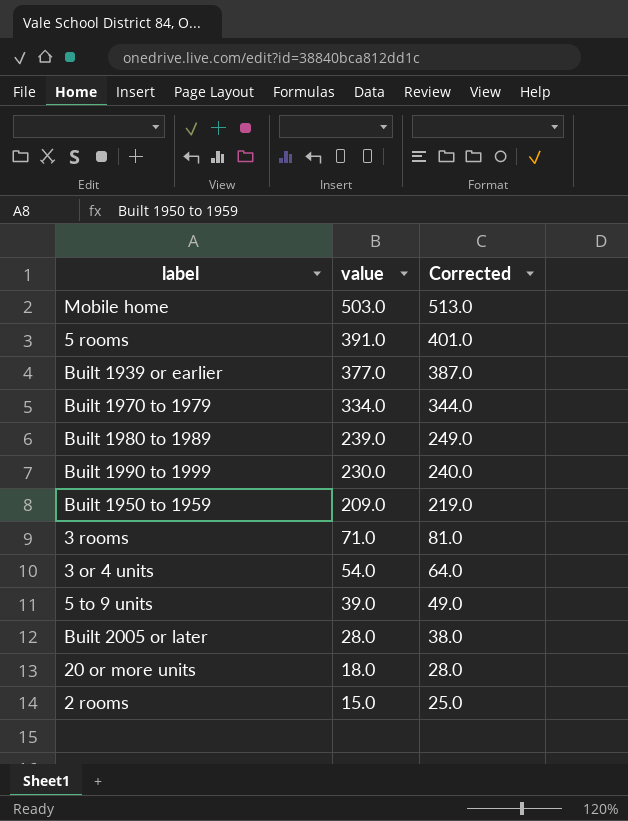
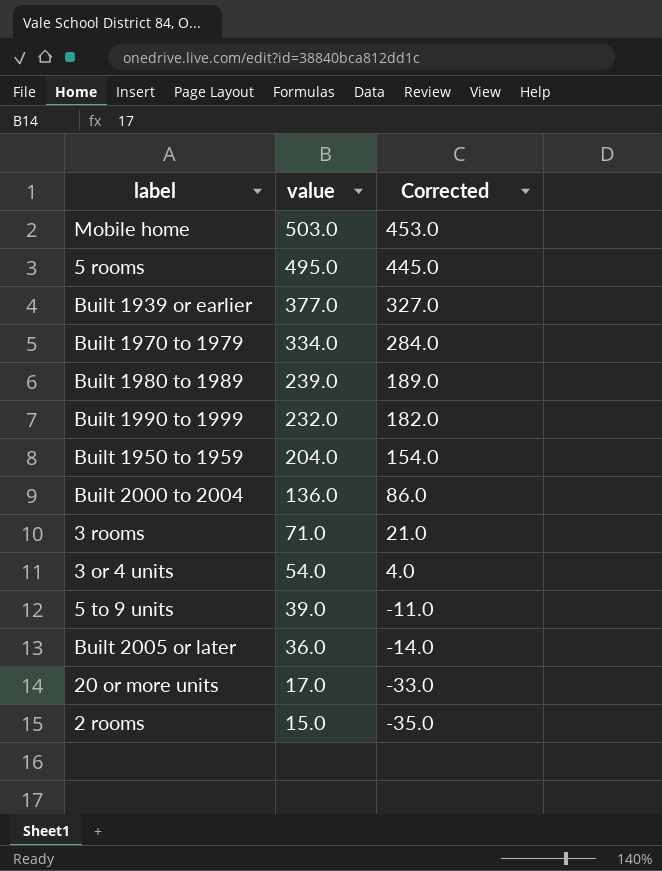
column Corrected | formula: [value] + 10 -> [value] - 50
5 rooms | value: 391.0 -> 495.0
Built 1990 to 1999 | value: 230.0 -> 232.0
Built 1950 to 1959 | value: 209.0 -> 204.0
row Built 2000 to 2004: none -> 136.0 | 86.0
Built 2005 or later | value: 28.0 -> 36.0
20 or more units | value: 18.0 -> 17.0

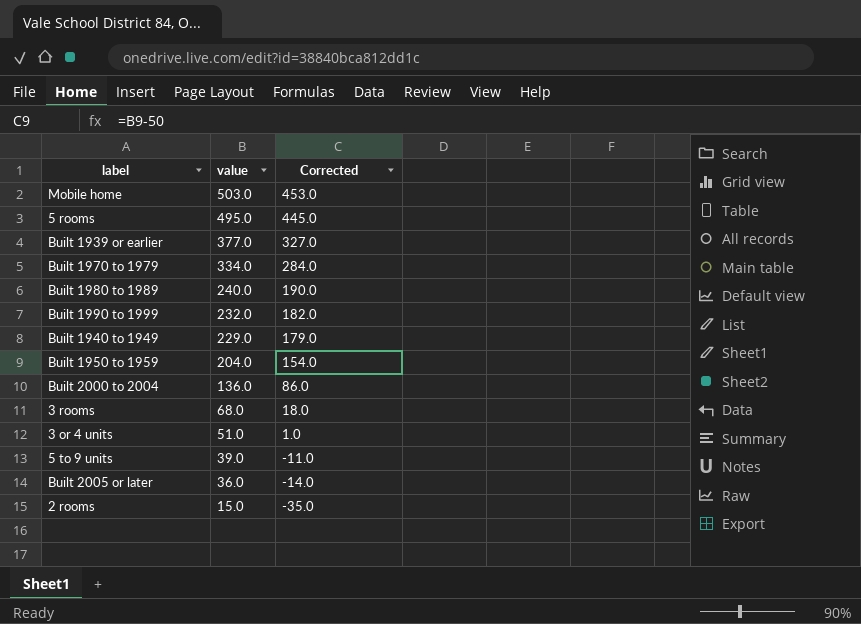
row 20 or more units: 17.0 | -33.0 -> none
Built 1980 to 1989 | value: 239.0 -> 240.0
Built 1980 to 1989 | Corrected: 189.0 -> 190.0
row Built 1940 to 1949: none -> 229.0 | 179.0
3 rooms | value: 71.0 -> 68.0
3 rooms | Corrected: 21.0 -> 18.0
3 or 4 units | value: 54.0 -> 51.0
3 or 4 units | Corrected: 4.0 -> 1.0

